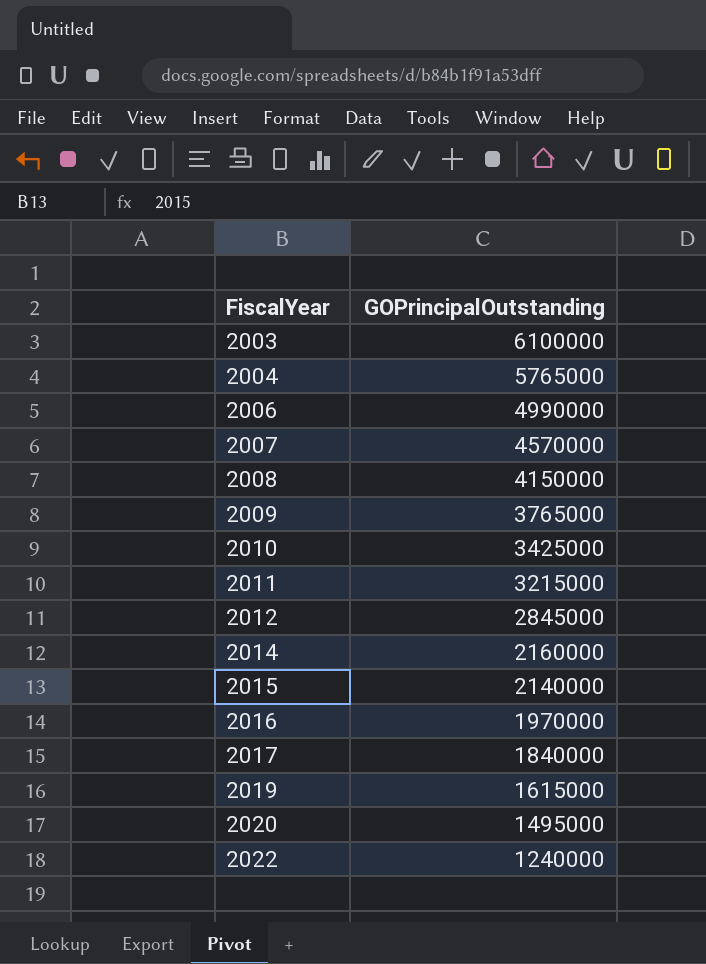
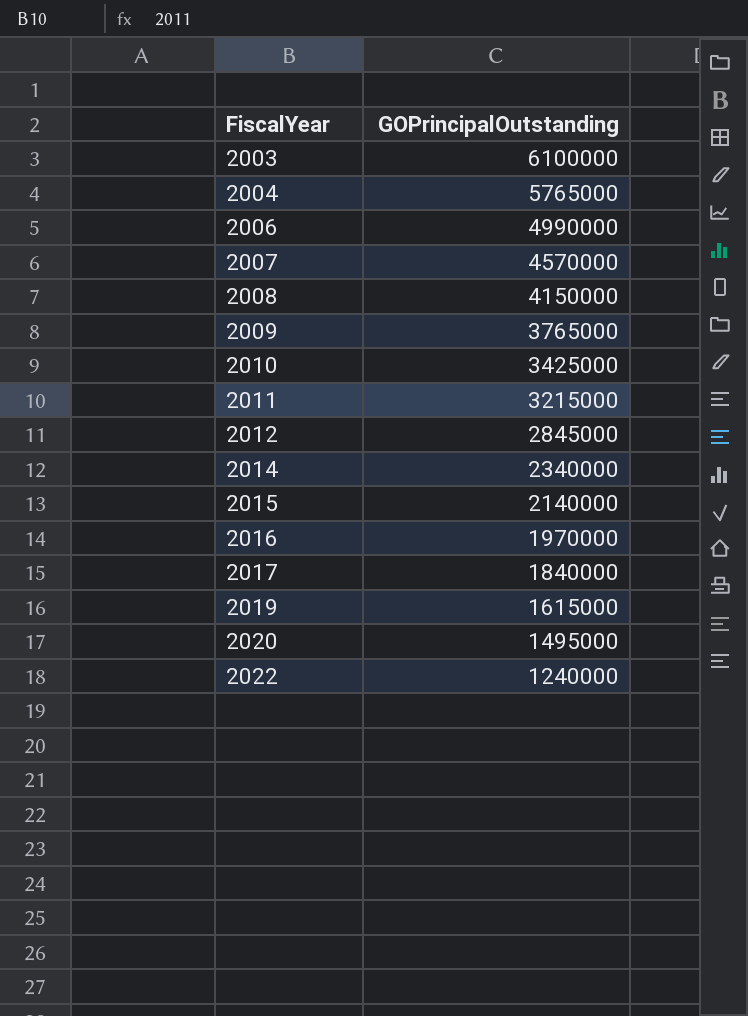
2014 | GOPrincipalOutstanding: 2160000 -> 2340000

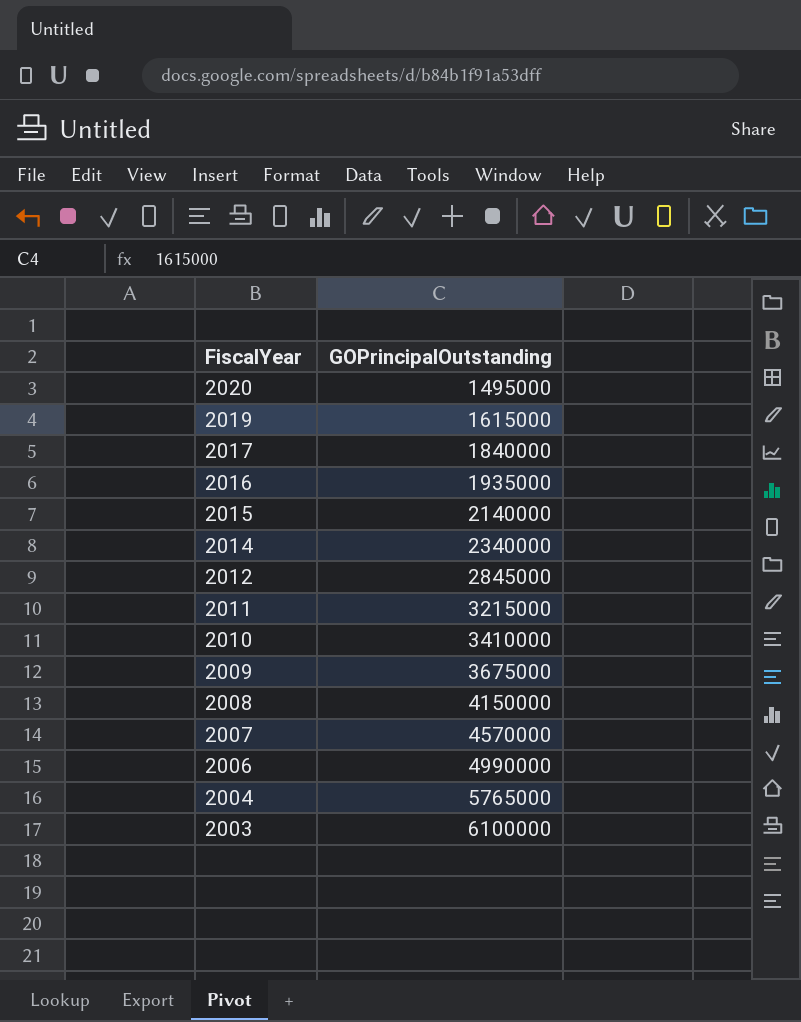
row order: FiscalYear ascending -> FiscalYear descending
row 2022: 1240000 -> none
2016 | GOPrincipalOutstanding: 1970000 -> 1935000
2010 | GOPrincipalOutstanding: 3425000 -> 3410000
2009 | GOPrincipalOutstanding: 3765000 -> 3675000

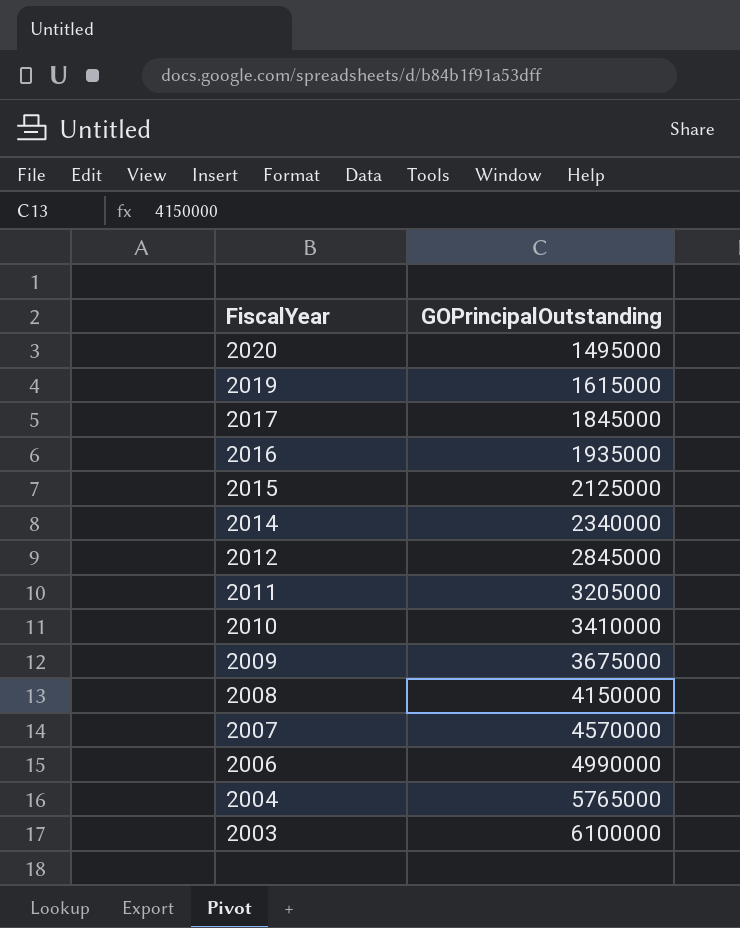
2017 | GOPrincipalOutstanding: 1840000 -> 1845000
2015 | GOPrincipalOutstanding: 2140000 -> 2125000
2011 | GOPrincipalOutstanding: 3215000 -> 3205000

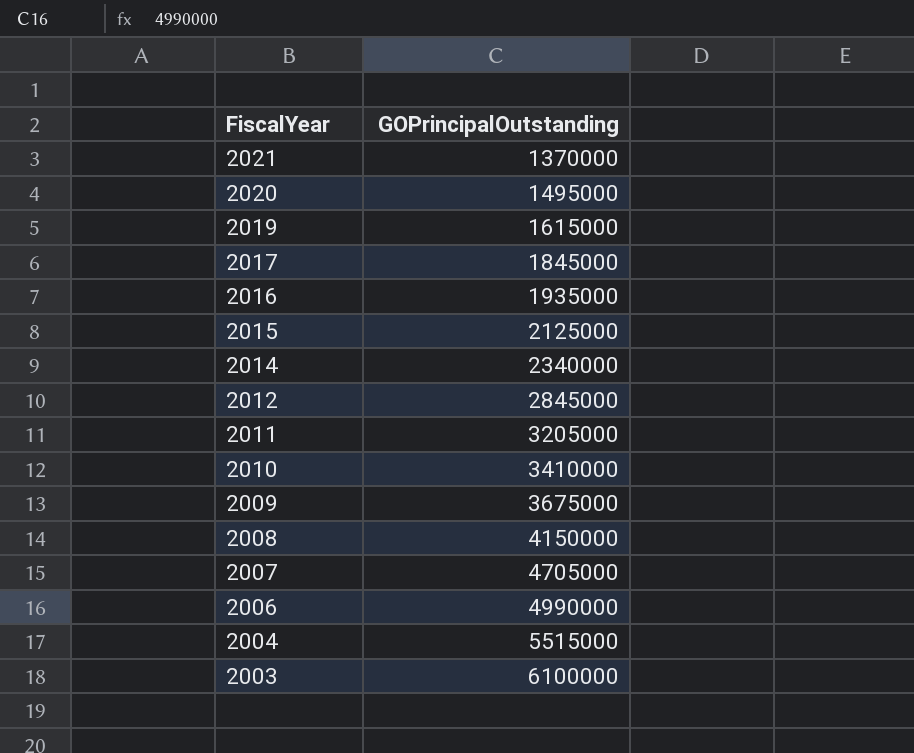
row 2021: none -> 1370000
2007 | GOPrincipalOutstanding: 4570000 -> 4705000
2004 | GOPrincipalOutstanding: 5765000 -> 5515000

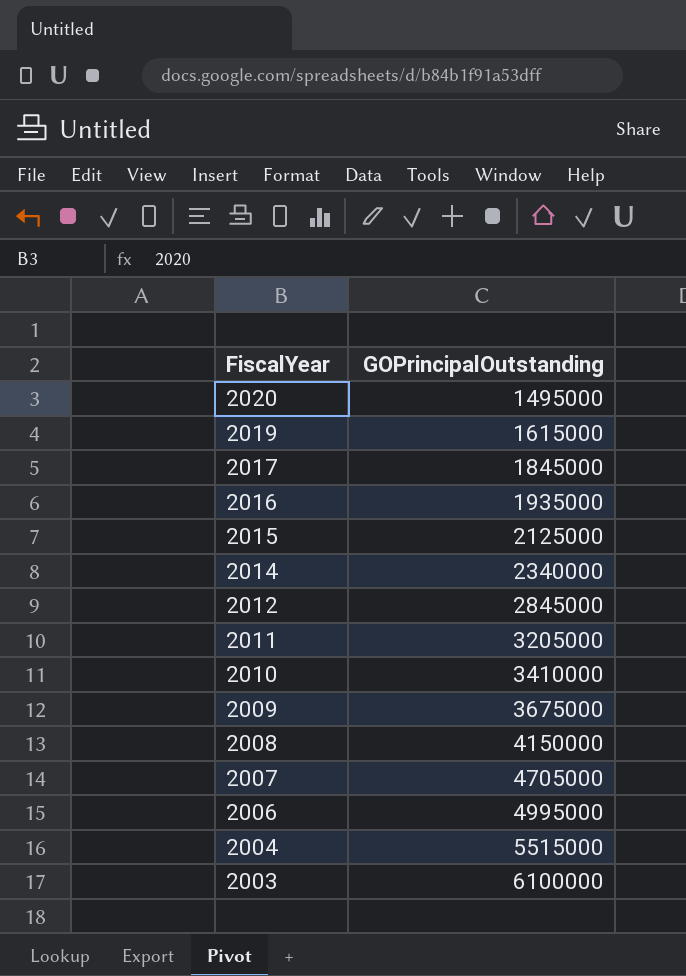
row 2021: 1370000 -> none
2006 | GOPrincipalOutstanding: 4990000 -> 4995000

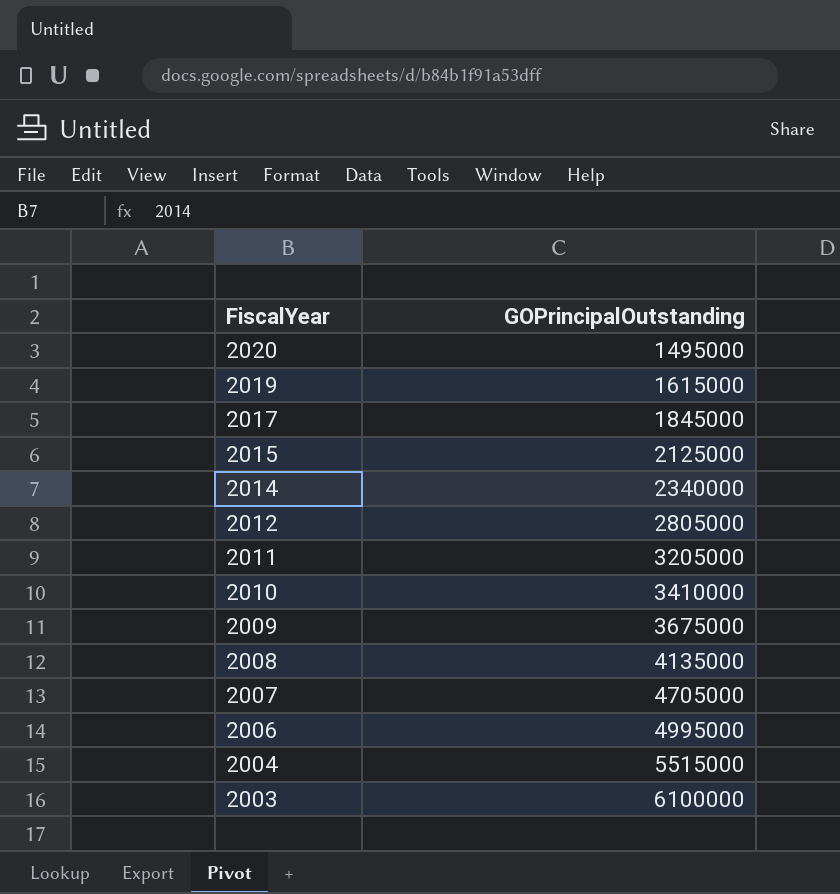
row 2016: 1935000 -> none
2012 | GOPrincipalOutstanding: 2845000 -> 2805000
2008 | GOPrincipalOutstanding: 4150000 -> 4135000

